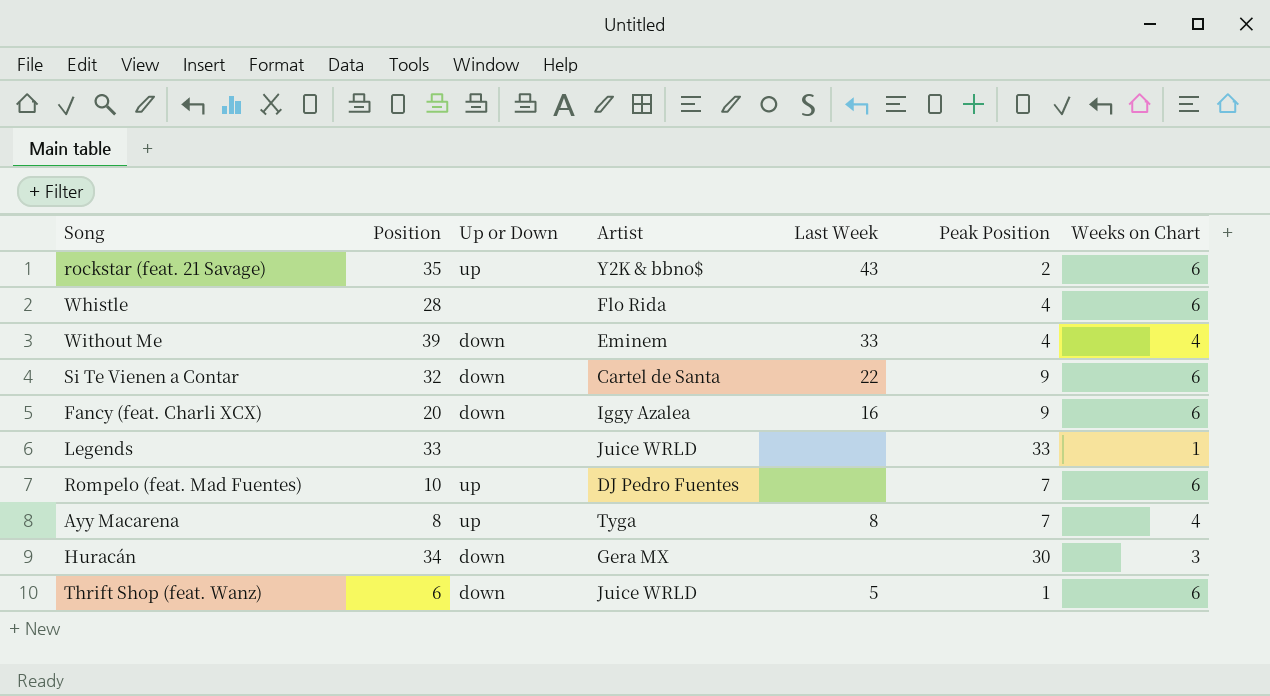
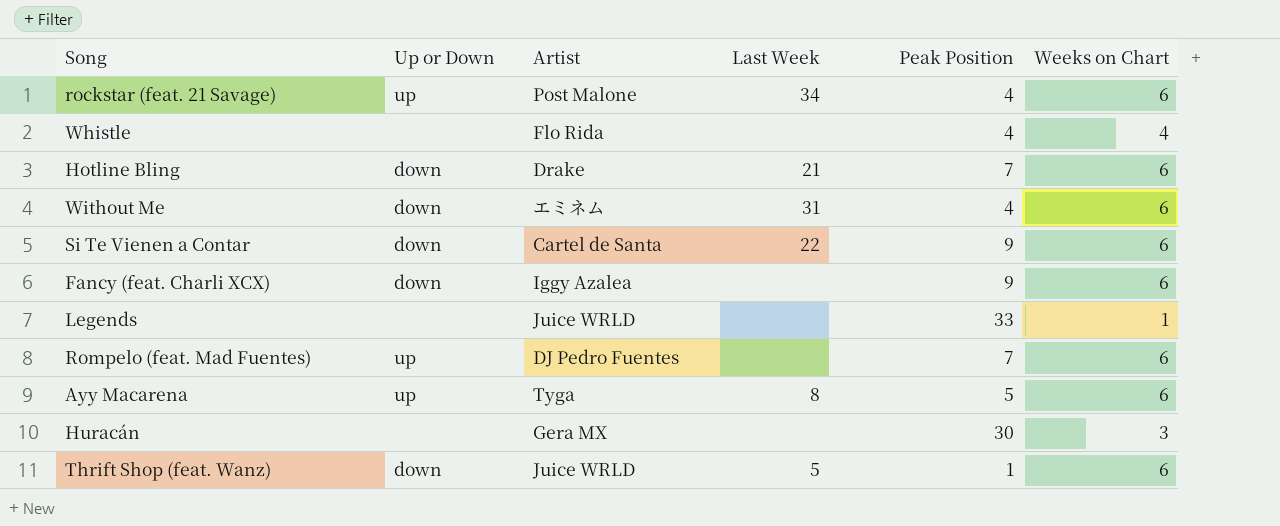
column Position | position: 2 -> none
rockstar (feat. 21 Savage) | Artist: Y2K & bbno$ -> Post Malone
rockstar (feat. 21 Savage) | Last Week: 43 -> 34
rockstar (feat. 21 Savage) | Peak Position: 2 -> 4
Whistle | Weeks on Chart: 6 -> 4
row Hotline Bling: none -> down | Drake | 21 | 7 | 6
Without Me | Artist: Eminem -> エミネム
Without Me | Last Week: 33 -> 31
Without Me | Weeks on Chart: 4 -> 6
Fancy (feat. Charli XCX) | Last Week: 16 -> none
Ayy Macarena | Peak Position: 7 -> 5
Ayy Macarena | Weeks on Chart: 4 -> 6
Huracán | Up or Down: down -> none

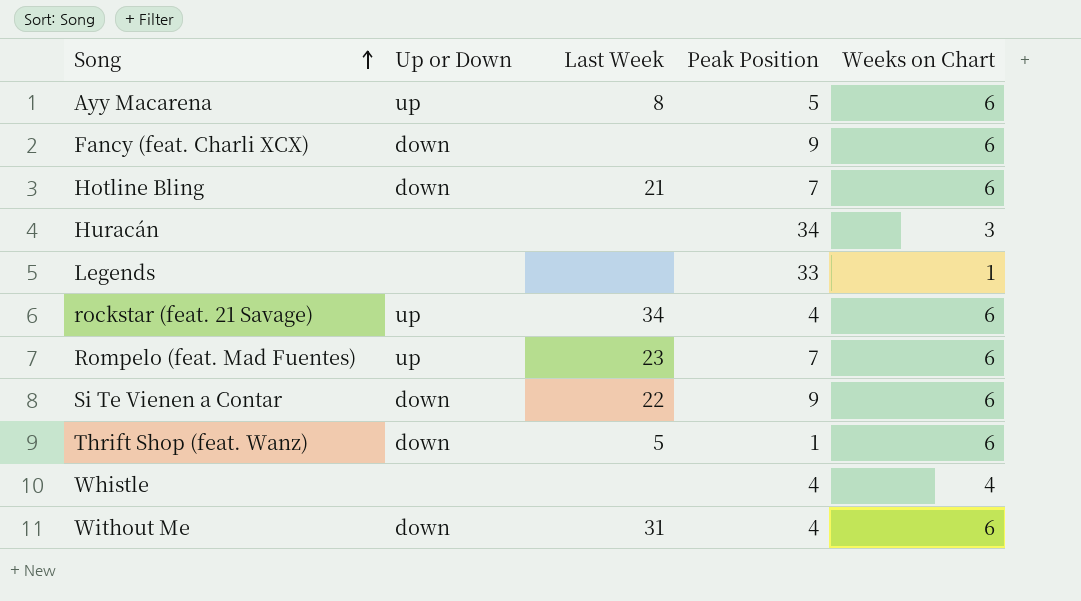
row order: none -> Song ascending
column Artist | position: 3 -> none
Huracán | Peak Position: 30 -> 34
Rompelo (feat. Mad Fuentes) | Last Week: none -> 23

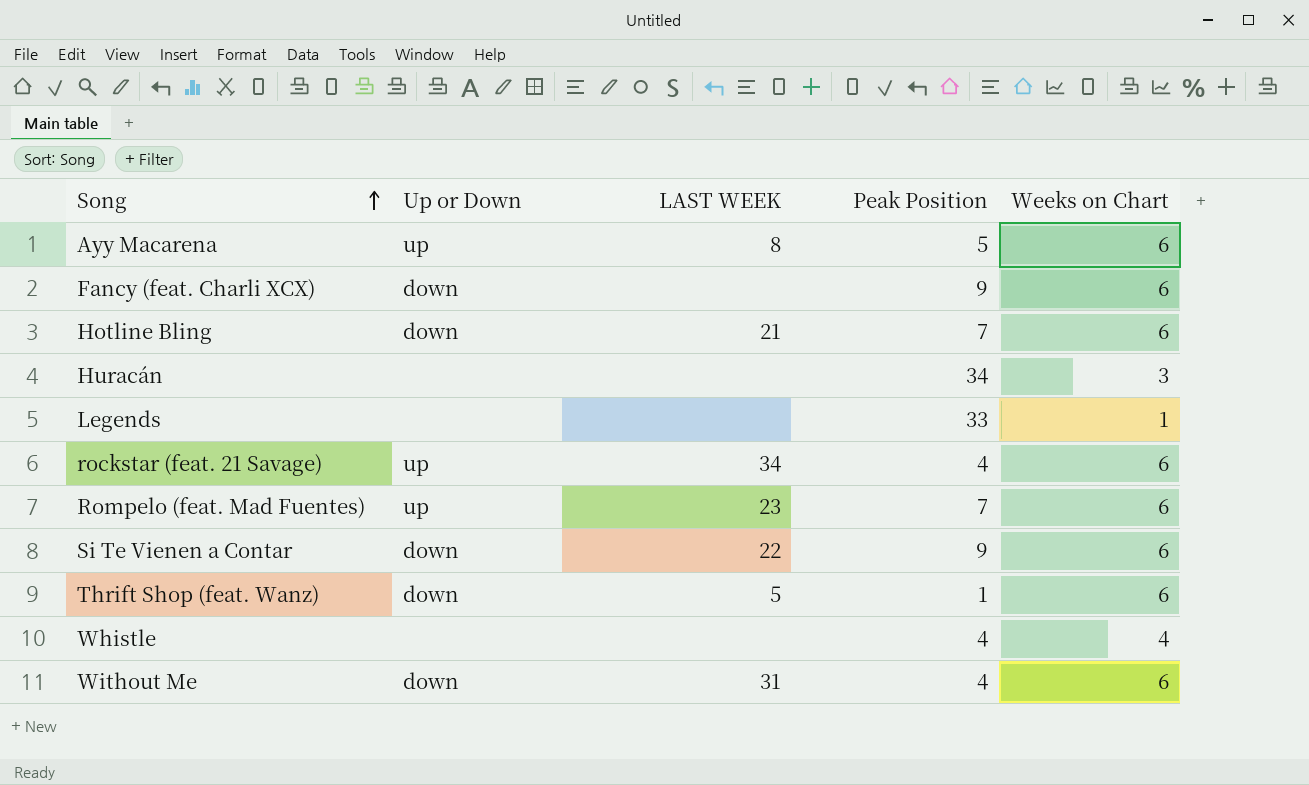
column name: Last Week -> LAST WEEK

